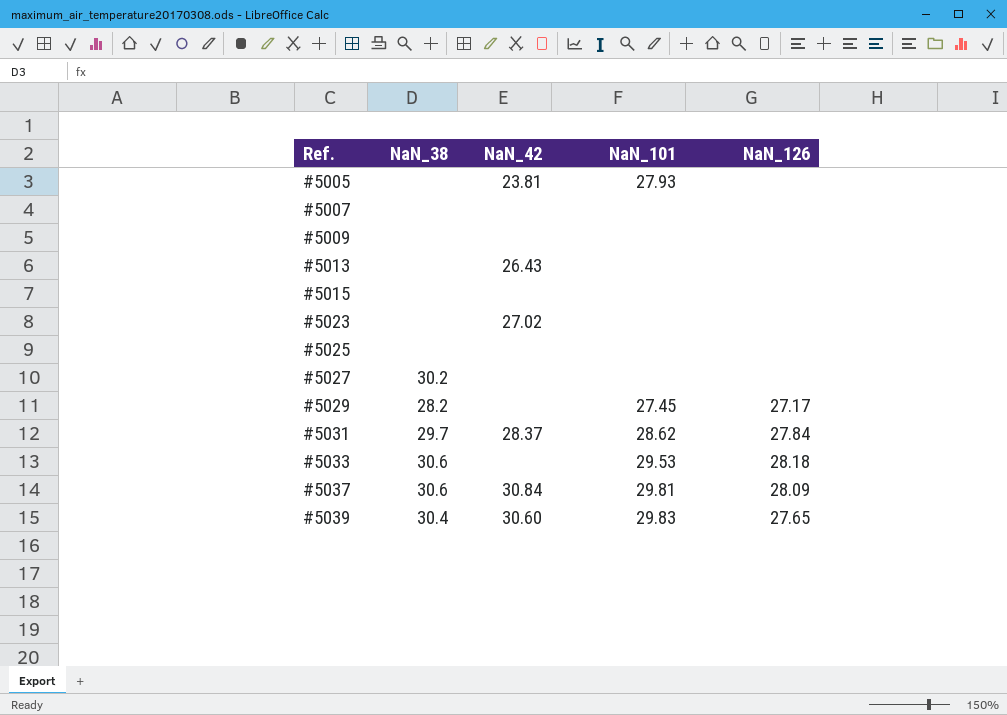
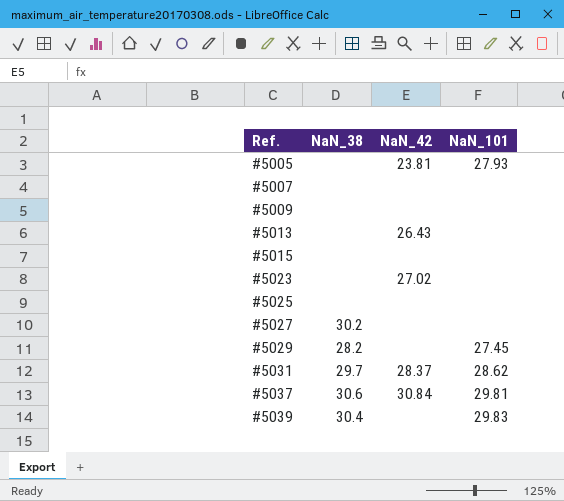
column NaN_126 | position: 5 -> none
row #5033: 30.6 | none | 29.53 | 28.18 -> none
#5039 | NaN_42: 30.60 -> none

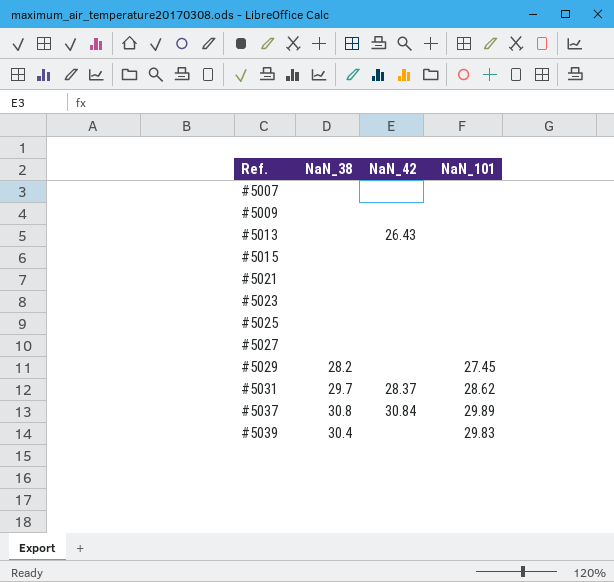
row #5005: none | 23.81 | 27.93 -> none
row #5021: none -> none | none | none
#5023 | NaN_42: 27.02 -> none
#5027 | NaN_38: 30.2 -> none
#5037 | NaN_38: 30.6 -> 30.8
#5037 | NaN_101: 29.81 -> 29.89

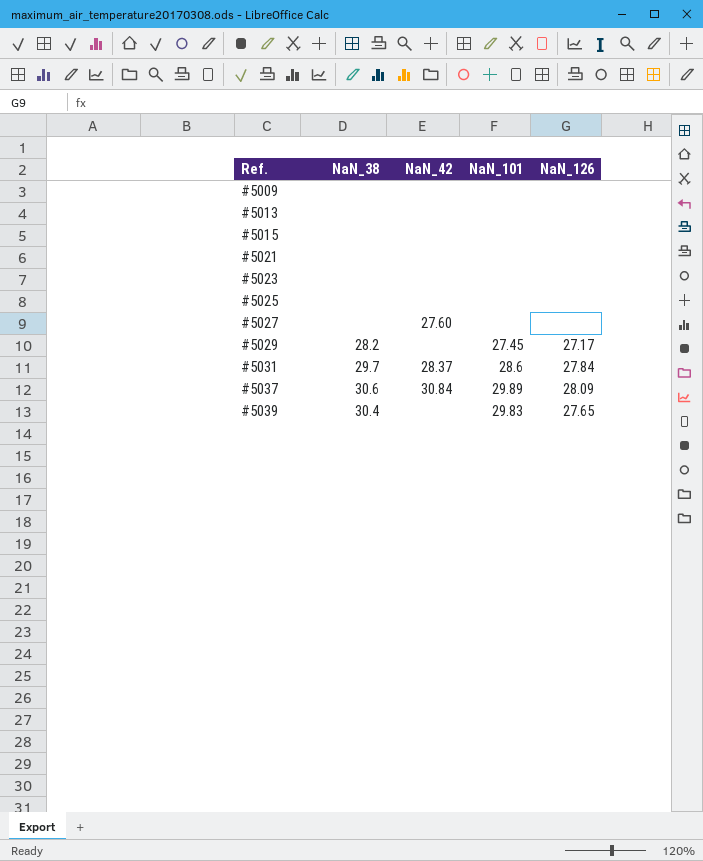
column NaN_126 | position: none -> 5
row #5007: none | none | none -> none
#5013 | NaN_42: 26.43 -> none
#5027 | NaN_42: none -> 27.60
#5031 | NaN_101: 28.62 -> 28.6
#5037 | NaN_38: 30.8 -> 30.6

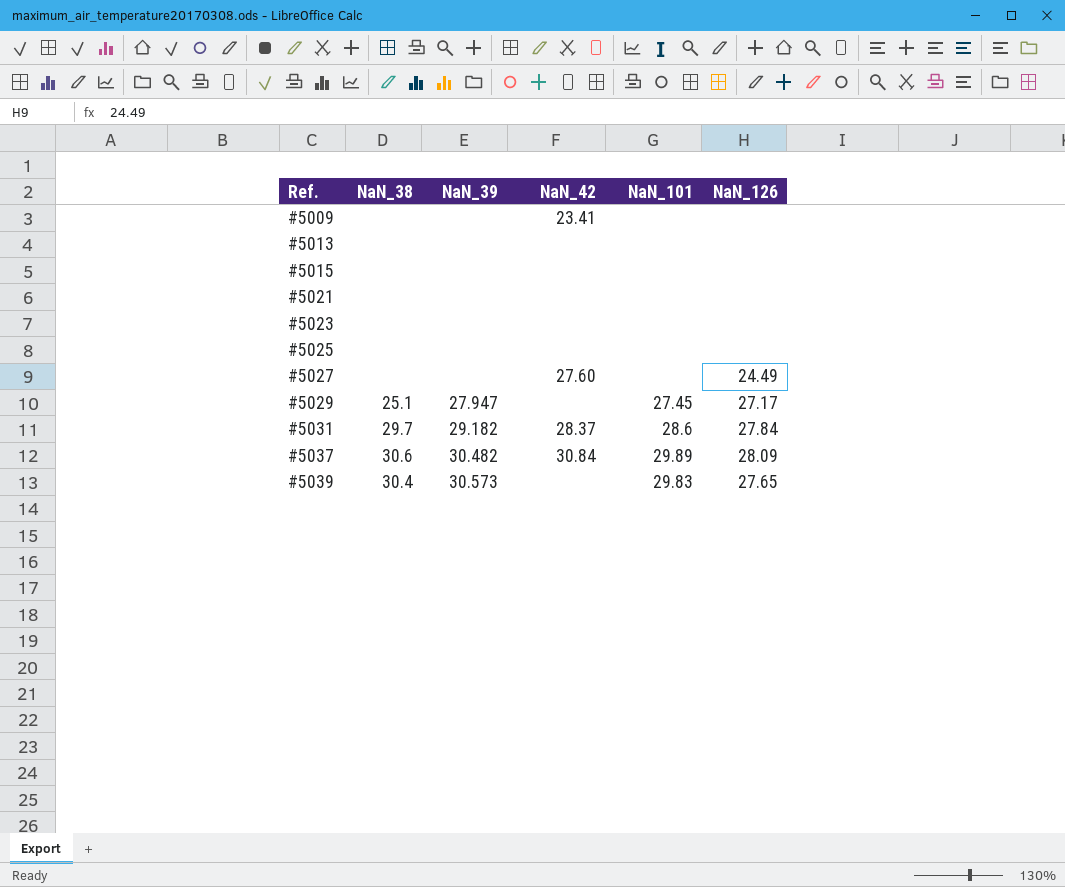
column NaN_39 | position: none -> 3
#5009 | NaN_42: none -> 23.41
#5027 | NaN_126: none -> 24.49
#5029 | NaN_38: 28.2 -> 25.1

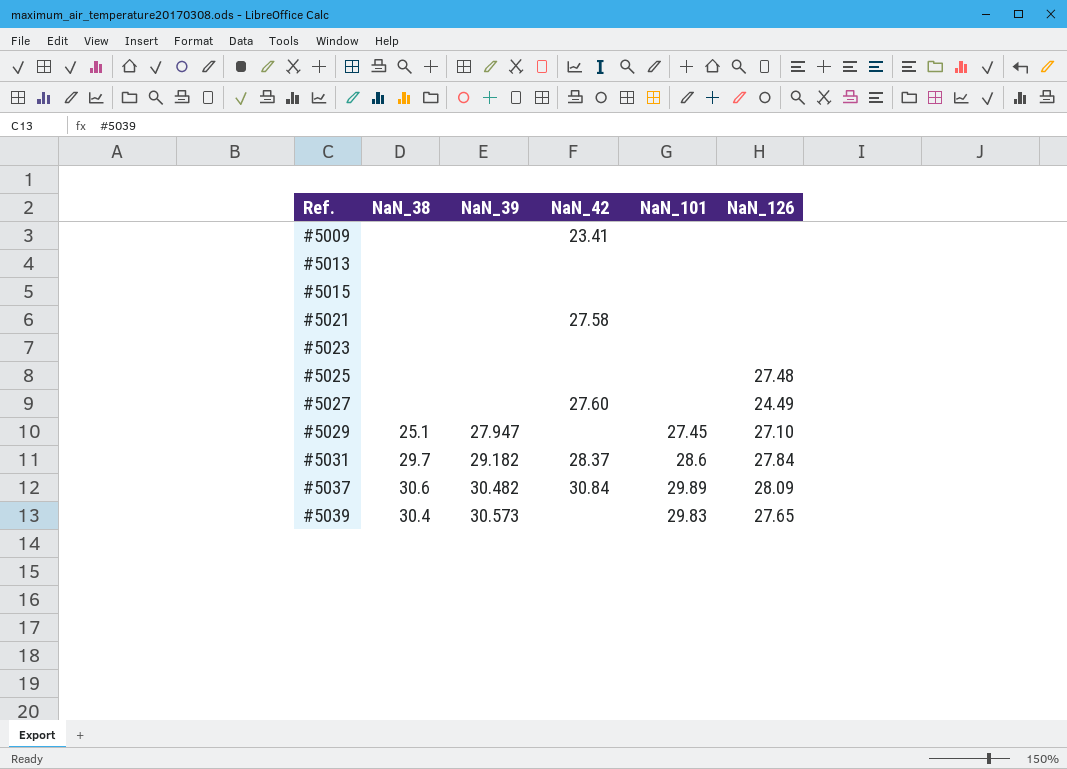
#5021 | NaN_42: none -> 27.58
#5025 | NaN_126: none -> 27.48
#5029 | NaN_126: 27.17 -> 27.10

